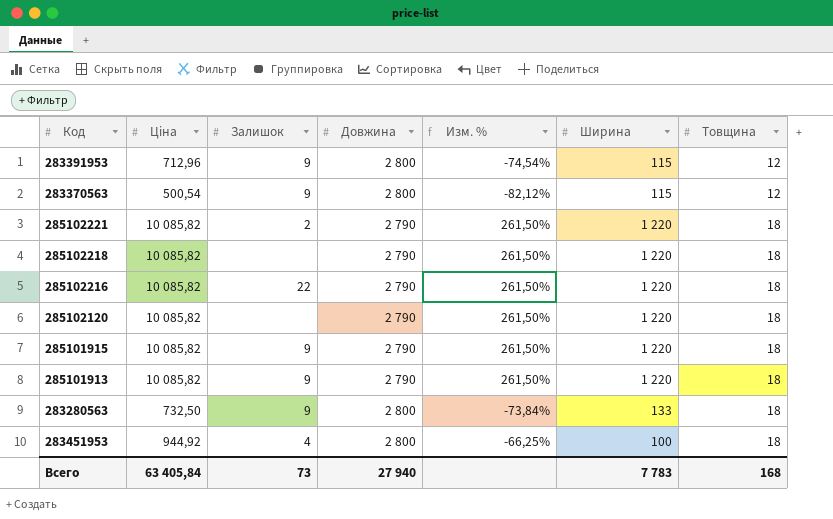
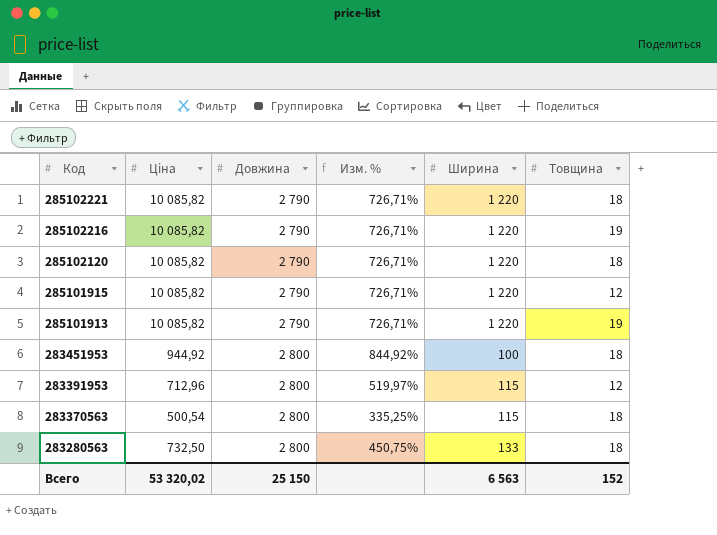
row order: Товщина ascending -> Код descending
column Залишок | position: 3 -> none
column Изм. % | formula: ([Ціна] - [Довжина]) / [Довжина] -> ([Ціна] - [Ширина]) / [Ширина]
row 285102218: 10 085,82 | none | 2 790 | 261,50% | 1 220 | 18 -> none
285102216 | Товщина: 18 -> 19
285101915 | Товщина: 18 -> 12
285101913 | Товщина: 18 -> 19
283370563 | Товщина: 12 -> 18
Всего | Ціна: 63 405,84 -> 53 320,02
Всего | Довжина: 27 940 -> 25 150
Всего | Ширина: 7 783 -> 6 563
Всего | Товщина: 168 -> 152

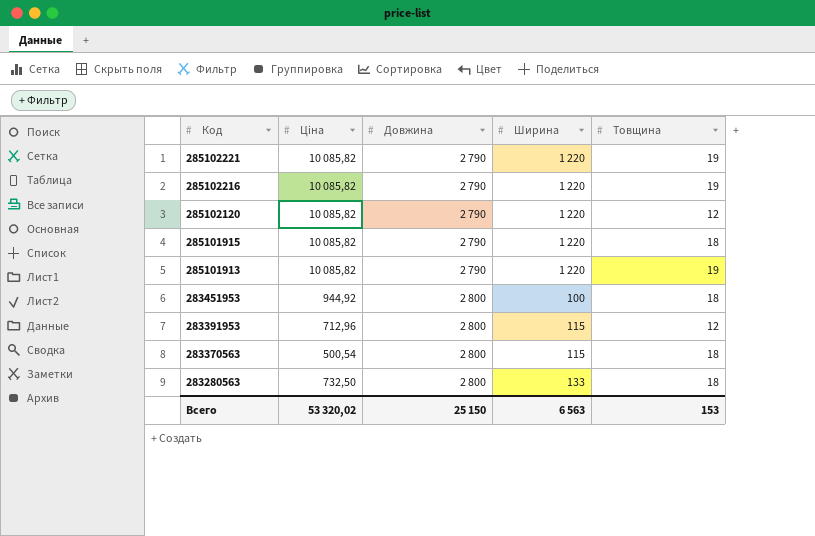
column Изм. % | formula: ([Ціна] - [Ширина]) / [Ширина] -> none
285102221 | Товщина: 18 -> 19
285102120 | Товщина: 18 -> 12
285101915 | Товщина: 12 -> 18
Всего | Товщина: 152 -> 153

